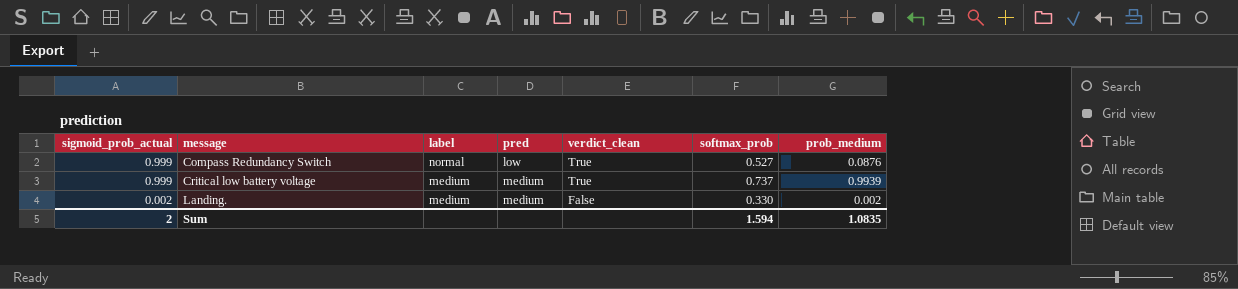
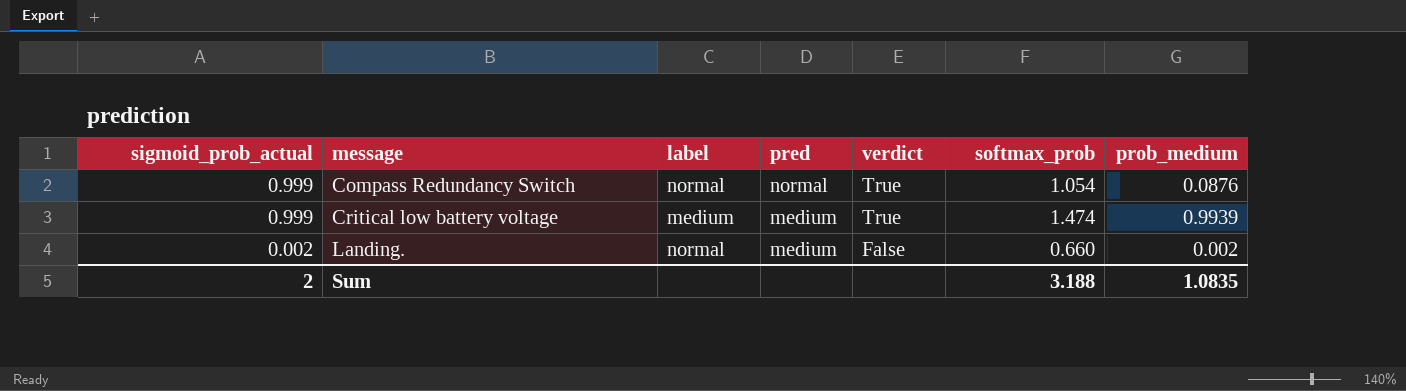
column name: verdict_clean -> verdict
Compass Redundancy Switch | pred: low -> normal
Compass Redundancy Switch | softmax_prob: 0.527 -> 1.054
Critical low battery voltage | softmax_prob: 0.737 -> 1.474
Landing. | label: medium -> normal
Landing. | softmax_prob: 0.330 -> 0.660
Sum | softmax_prob: 1.594 -> 3.188

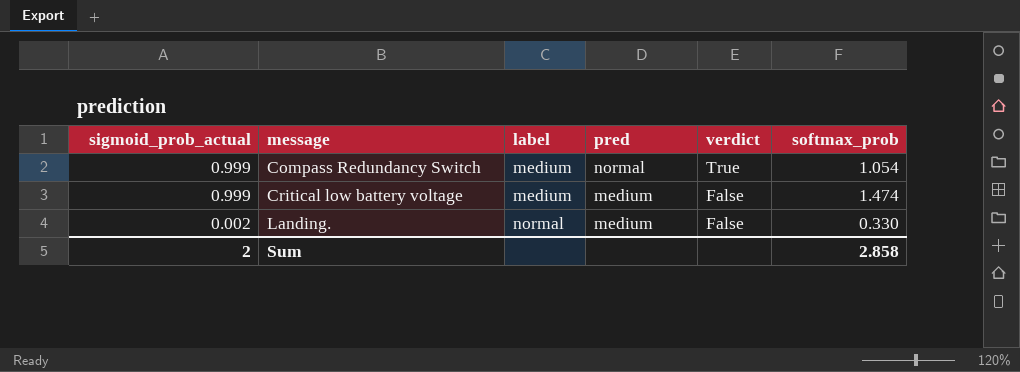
column prob_medium | position: 7 -> none
Compass Redundancy Switch | label: normal -> medium
Critical low battery voltage | verdict: True -> False
Landing. | softmax_prob: 0.660 -> 0.330
Sum | softmax_prob: 3.188 -> 2.858

